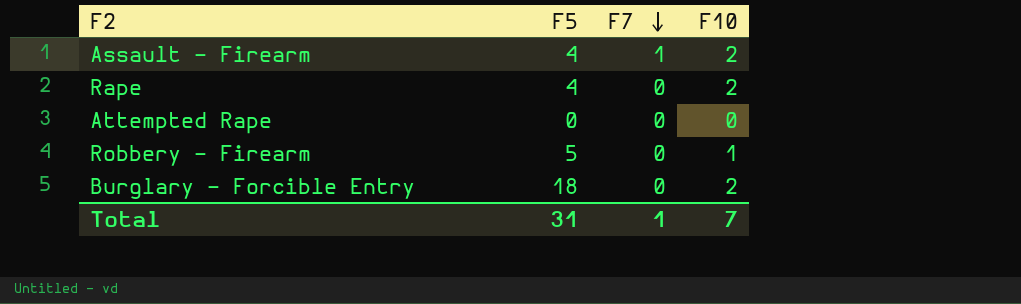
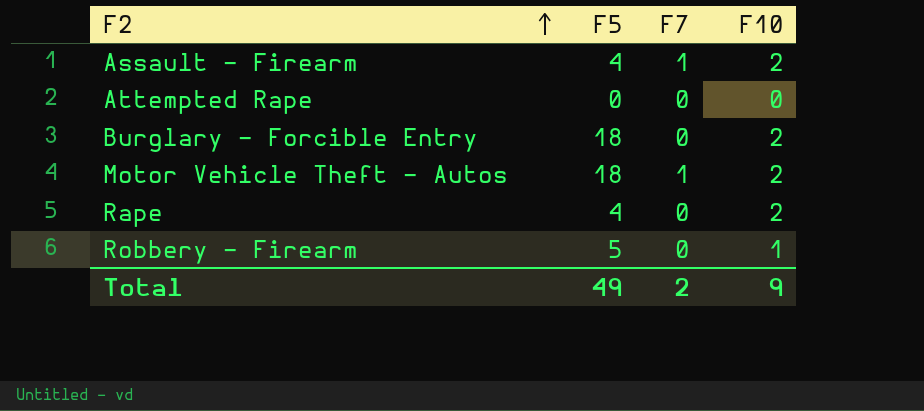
row order: F7 descending -> F2 ascending
row Motor Vehicle Theft - Autos: none -> 18 | 1 | 2
Total | F5: 31 -> 49
Total | F7: 1 -> 2
Total | F10: 7 -> 9

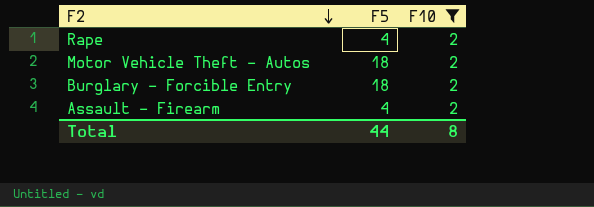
filter: none -> F10 = 2
row order: F2 ascending -> F2 descending
column F7 | position: 3 -> none
Total | F5: 49 -> 44
Total | F10: 9 -> 8

